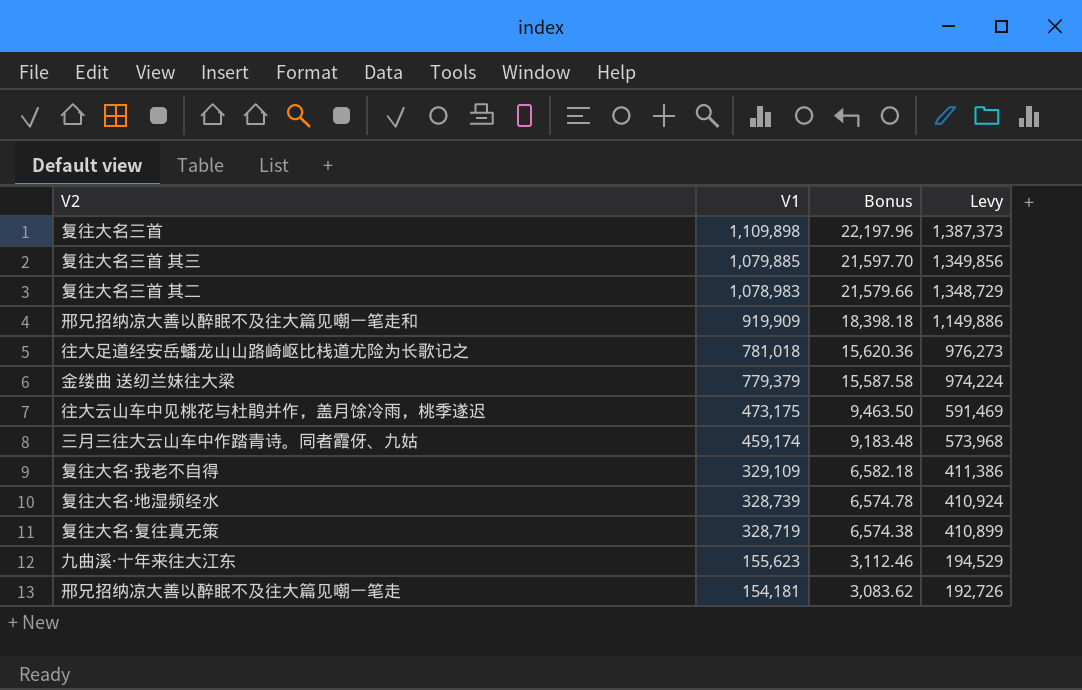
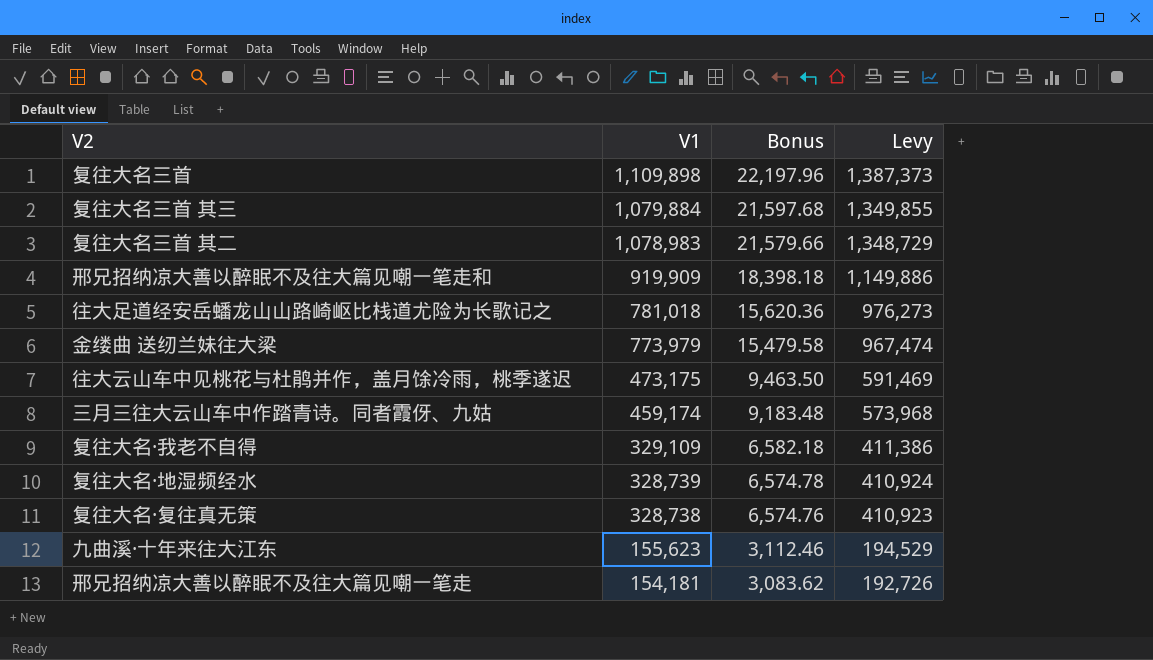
复往大名三首 其三 | V1: 1,079,885 -> 1,079,884
复往大名三首 其三 | Bonus: 21,597.70 -> 21,597.68
复往大名三首 其三 | Levy: 1,349,856 -> 1,349,855
金缕曲 送纫兰妹往大梁 | V1: 779,379 -> 773,979
金缕曲 送纫兰妹往大梁 | Bonus: 15,587.58 -> 15,479.58
金缕曲 送纫兰妹往大梁 | Levy: 974,224 -> 967,474
复往大名·复往真无策 | V1: 328,719 -> 328,738
复往大名·复往真无策 | Bonus: 6,574.38 -> 6,574.76
复往大名·复往真无策 | Levy: 410,899 -> 410,923

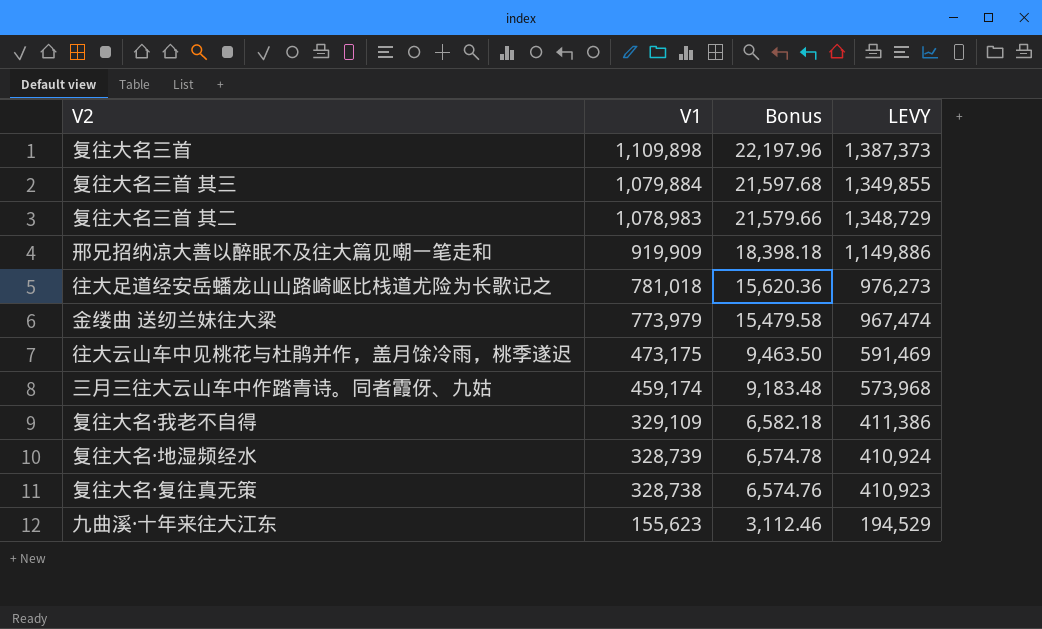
column name: Levy -> LEVY
row 邢兄招纳凉大善以醉眠不及往大篇见嘲一笔走: 154,181 | 3,083.62 | 192,726 -> none

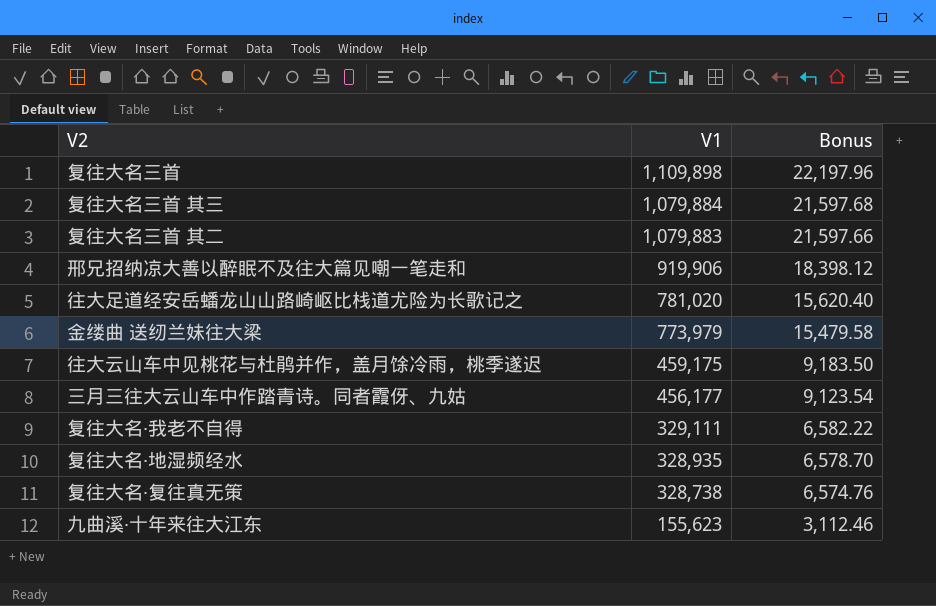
column LEVY | formula: [V1] * 1.25 -> none
复往大名三首 其二 | V1: 1,078,983 -> 1,079,883
复往大名三首 其二 | Bonus: 21,579.66 -> 21,597.66
邢兄招纳凉大善以醉眠不及往大篇见嘲一笔走和 | V1: 919,909 -> 919,906
邢兄招纳凉大善以醉眠不及往大篇见嘲一笔走和 | Bonus: 18,398.18 -> 18,398.12
往大足道经安岳蟠龙山山路崎岖比栈道尤险为长歌记之 | V1: 781,018 -> 781,020
往大足道经安岳蟠龙山山路崎岖比栈道尤险为长歌记之 | Bonus: 15,620.36 -> 15,620.40
往大云山车中见桃花与杜鹃并作，盖月馀冷雨，桃季遂迟 | V1: 473,175 -> 459,175
往大云山车中见桃花与杜鹃并作，盖月馀冷雨，桃季遂迟 | Bonus: 9,463.50 -> 9,183.50
三月三往大云山车中作踏青诗。同者霞伢、九姑 | V1: 459,174 -> 456,177
三月三往大云山车中作踏青诗。同者霞伢、九姑 | Bonus: 9,183.48 -> 9,123.54
复往大名·我老不自得 | V1: 329,109 -> 329,111
复往大名·我老不自得 | Bonus: 6,582.18 -> 6,582.22
复往大名·地湿频经水 | V1: 328,739 -> 328,935
复往大名·地湿频经水 | Bonus: 6,574.78 -> 6,578.70

